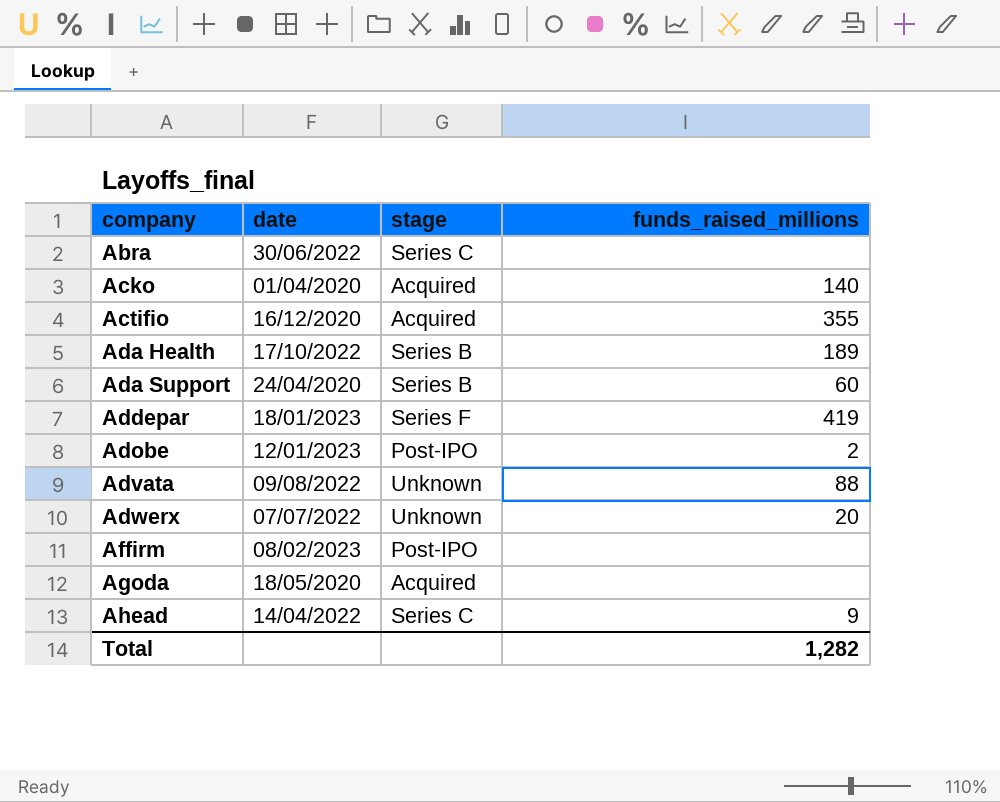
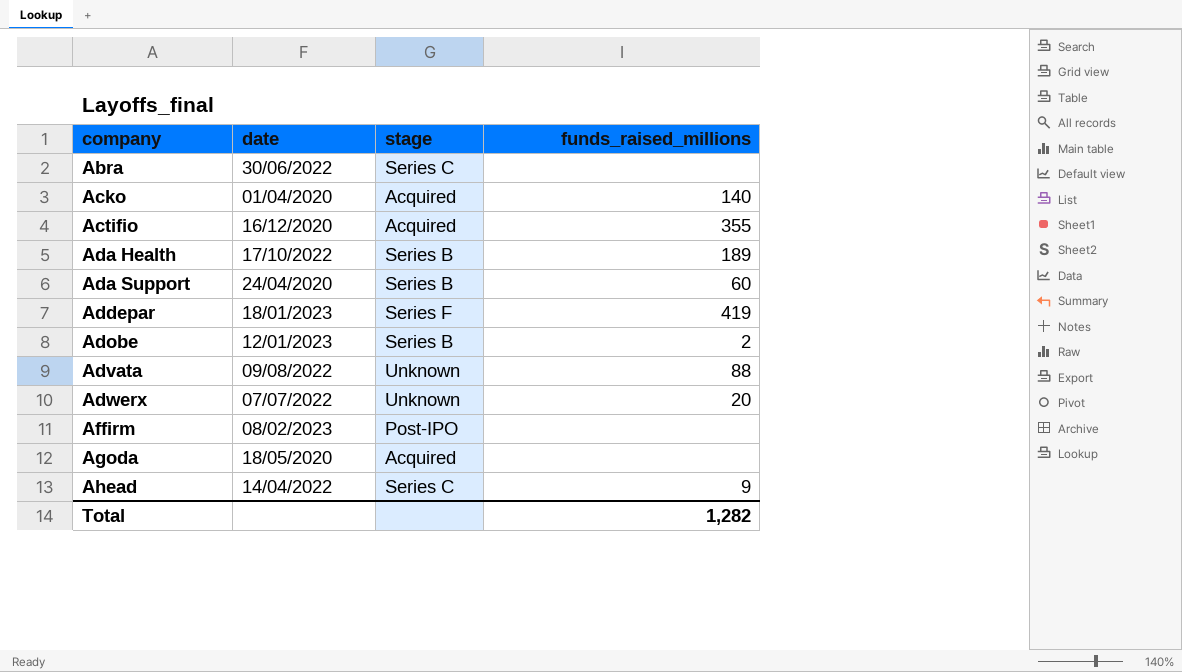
Adobe | stage: Post-IPO -> Series B

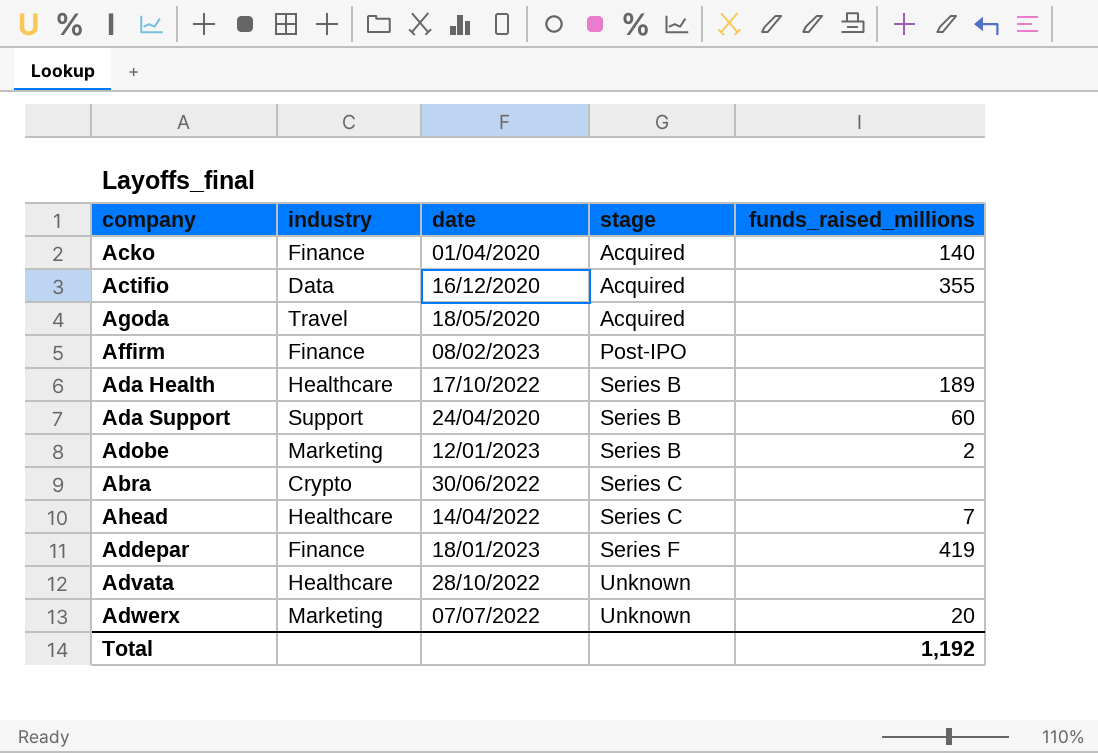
row order: company ascending -> stage ascending
column industry | position: none -> 2
Ahead | funds_raised_millions: 9 -> 7
Advata | date: 09/08/2022 -> 28/10/2022
Advata | funds_raised_millions: 88 -> none
Total | funds_raised_millions: 1,282 -> 1,192

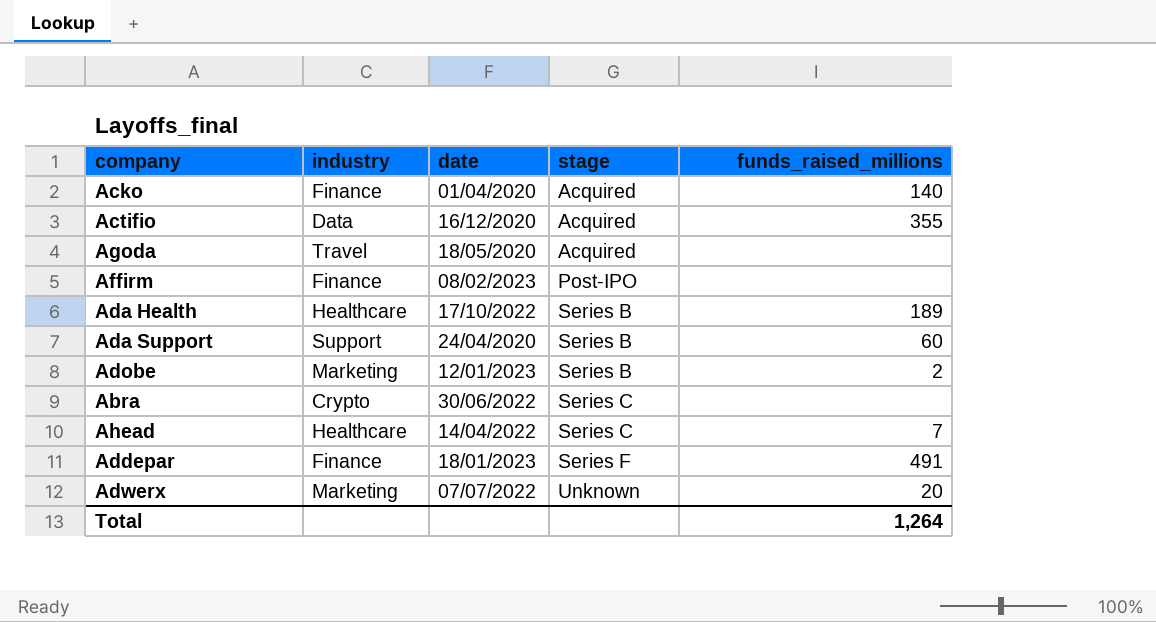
row Advata: Healthcare | 28/10/2022 | Unknown | none -> none
Addepar | funds_raised_millions: 419 -> 491
Total | funds_raised_millions: 1,192 -> 1,264

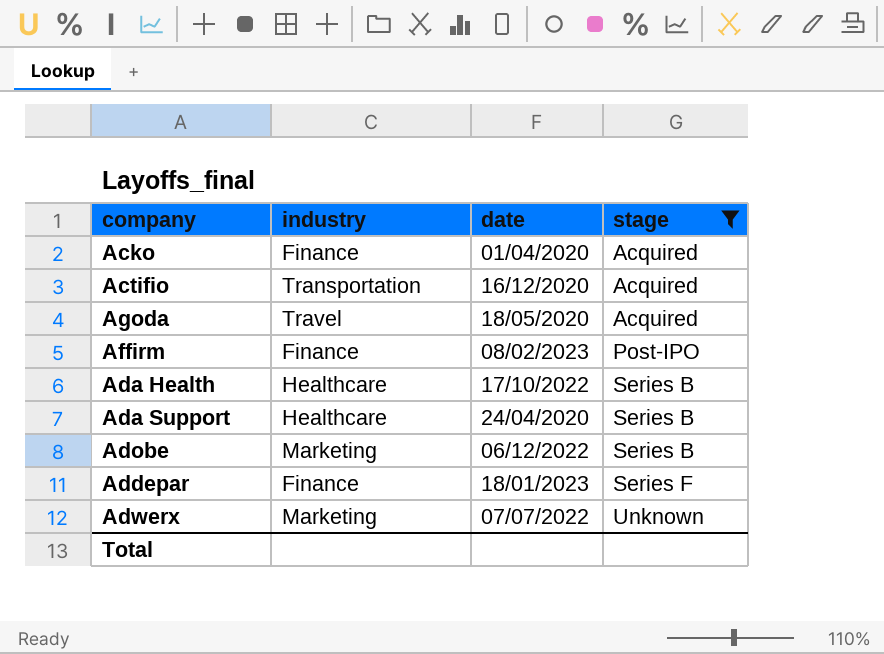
filter: none -> stage != Series C
column funds_raised_millions | position: 5 -> none
Actifio | industry: Data -> Transportation
Ada Support | industry: Support -> Healthcare
Adobe | date: 12/01/2023 -> 06/12/2022

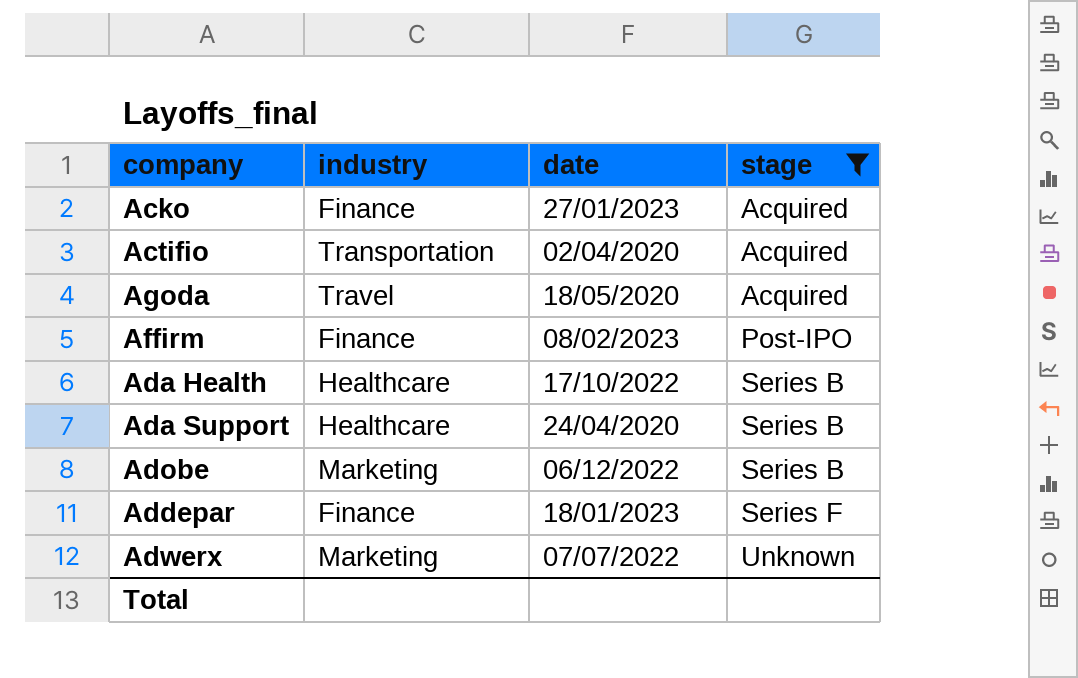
Acko | date: 01/04/2020 -> 27/01/2023
Actifio | date: 16/12/2020 -> 02/04/2020

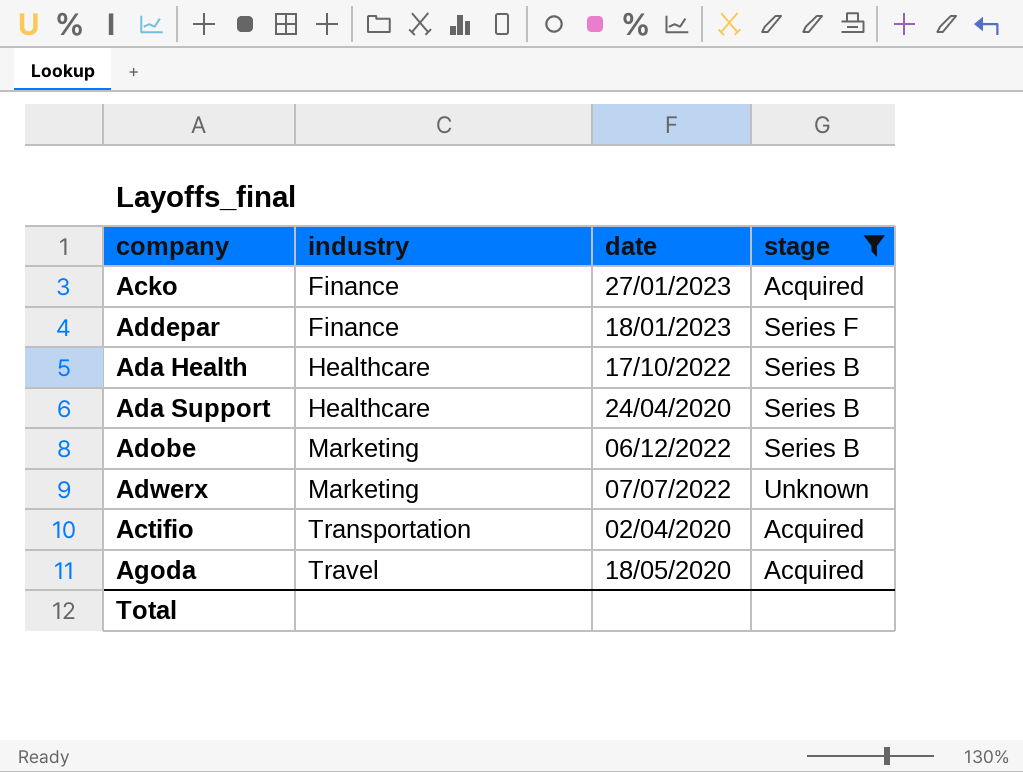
row order: stage ascending -> industry ascending
row Affirm: Finance | 08/02/2023 | Post-IPO -> none

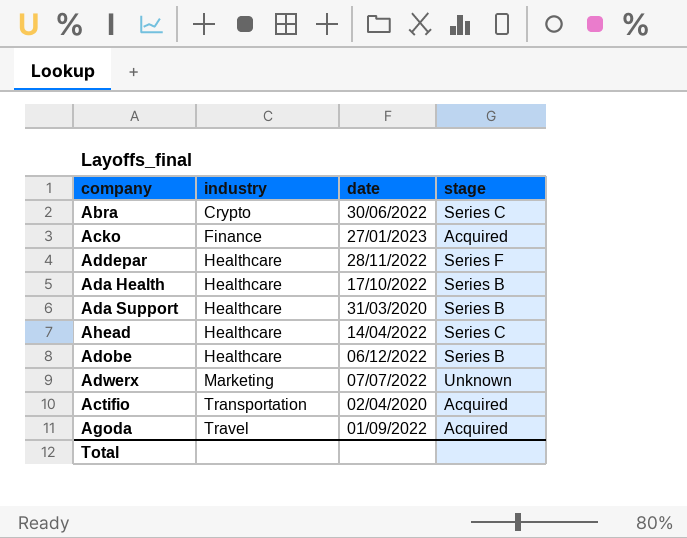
filter: stage != Series C -> none
Addepar | industry: Finance -> Healthcare
Addepar | date: 18/01/2023 -> 28/11/2022
Ada Support | date: 24/04/2020 -> 31/03/2020
Adobe | industry: Marketing -> Healthcare
Agoda | date: 18/05/2020 -> 01/09/2022

